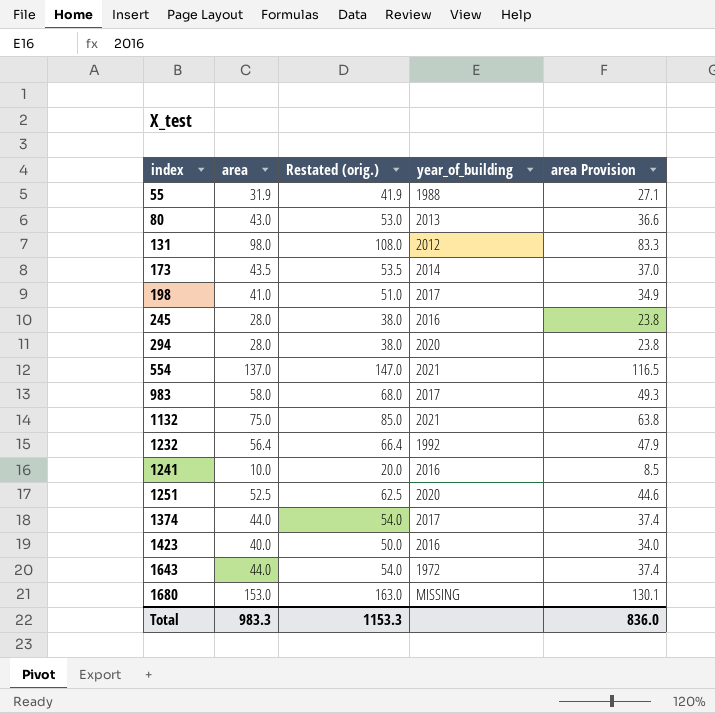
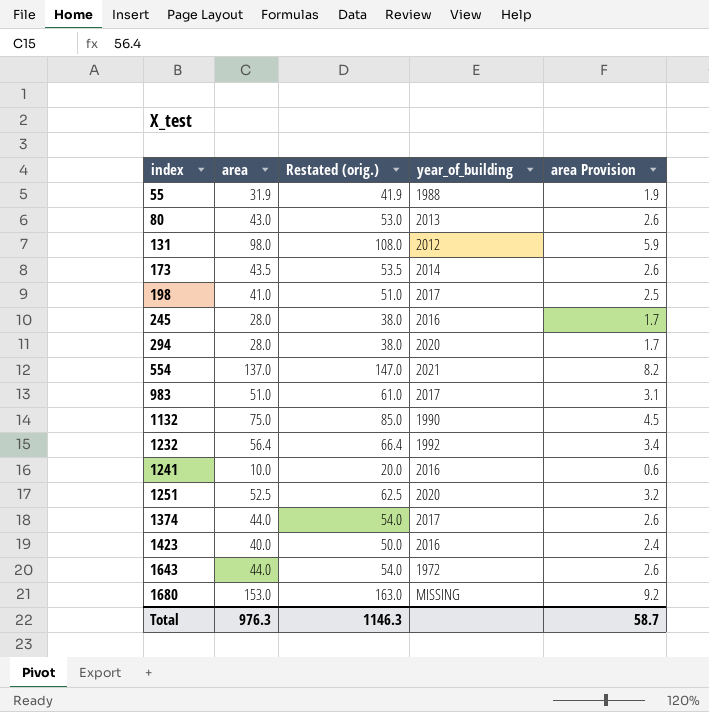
column area Provision | formula: [area] * 0.85 -> [area] * 0.06
983 | area: 58.0 -> 51.0
983 | Restated (orig.): 68.0 -> 61.0
1132 | year_of_building: 2021 -> 1990
Total | area: 983.3 -> 976.3
Total | Restated (orig.): 1153.3 -> 1146.3
Total | area Provision: 836.0 -> 58.7

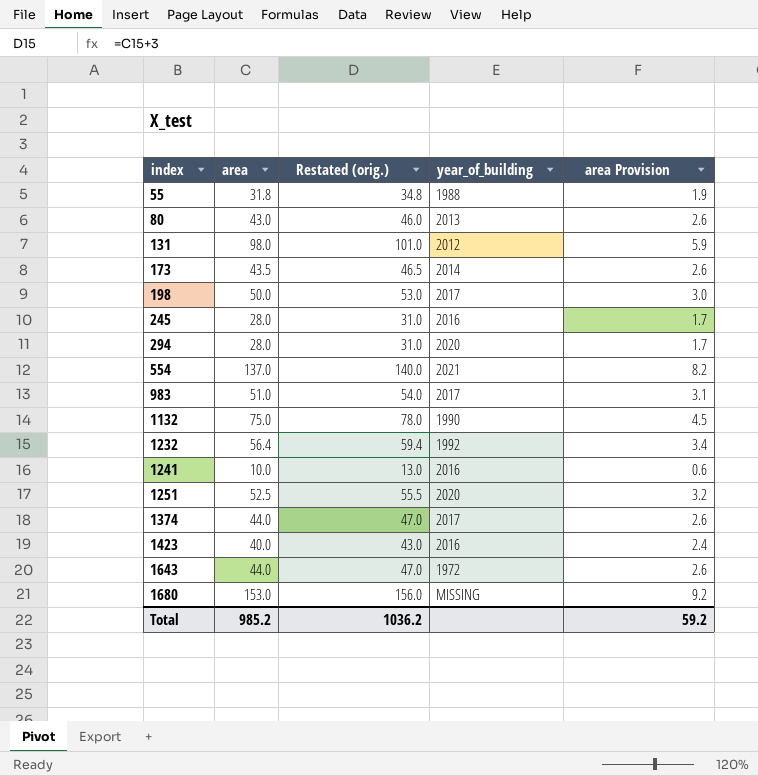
column Restated (orig.) | formula: [area] + 10 -> [area] + 3
55 | area: 31.9 -> 31.8
198 | area: 41.0 -> 50.0
198 | area Provision: 2.5 -> 3.0
Total | area: 976.3 -> 985.2
Total | Restated (orig.): 1146.3 -> 1036.2
Total | area Provision: 58.7 -> 59.2

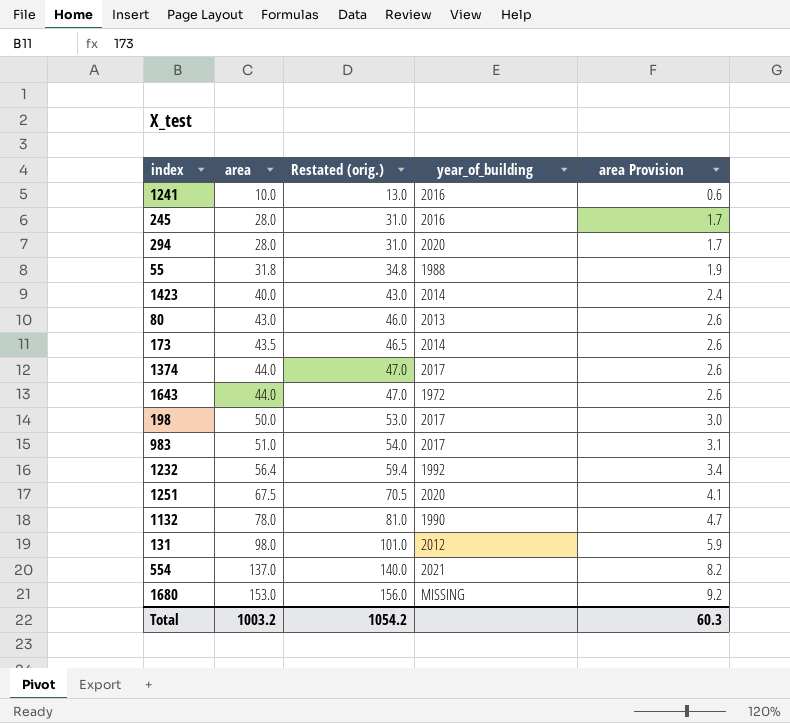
row order: index ascending -> area ascending
1423 | year_of_building: 2016 -> 2014
1251 | area: 52.5 -> 67.5
1251 | Restated (orig.): 55.5 -> 70.5
1251 | area Provision: 3.2 -> 4.1
1132 | area: 75.0 -> 78.0
1132 | Restated (orig.): 78.0 -> 81.0
1132 | area Provision: 4.5 -> 4.7
Total | area: 985.2 -> 1003.2
Total | Restated (orig.): 1036.2 -> 1054.2
Total | area Provision: 59.2 -> 60.3

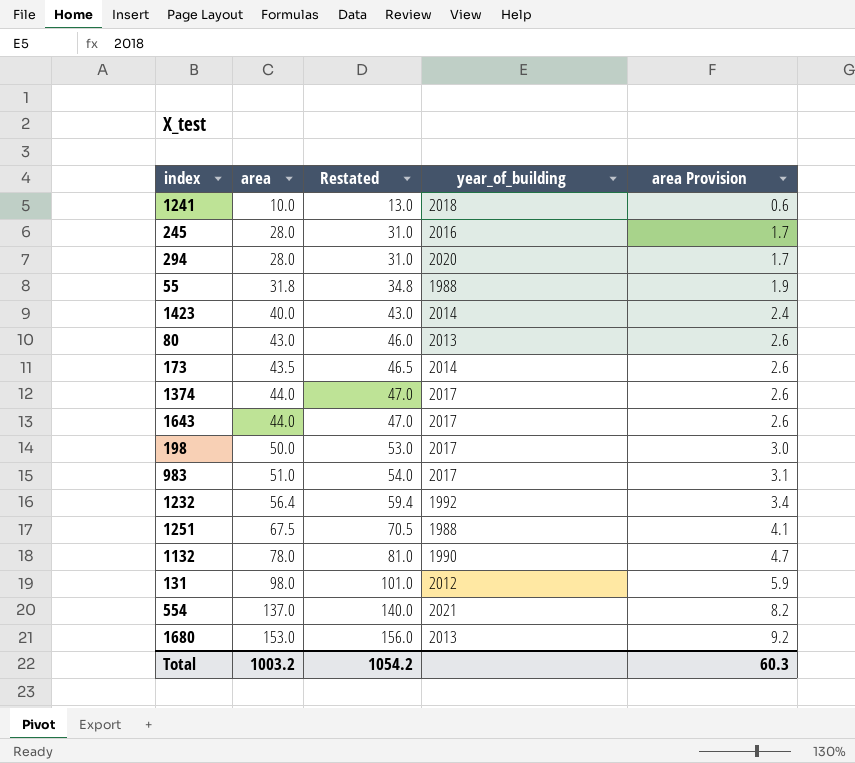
column name: Restated (orig.) -> Restated
1241 | year_of_building: 2016 -> 2018
1643 | year_of_building: 1972 -> 2017
1251 | year_of_building: 2020 -> 1988
1680 | year_of_building: MISSING -> 2013

